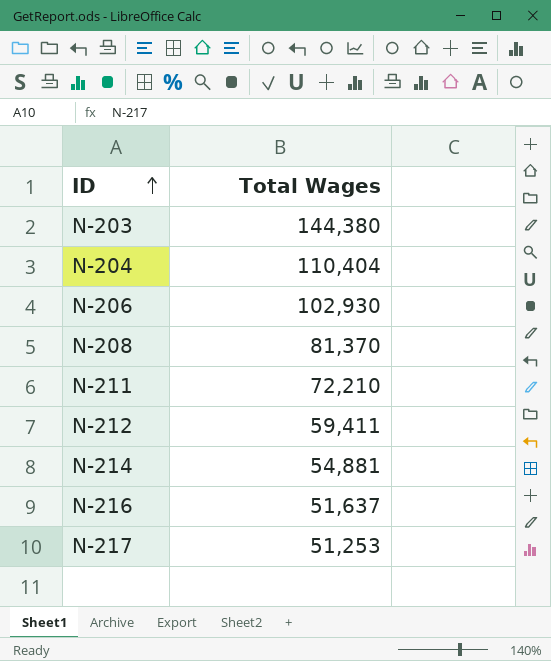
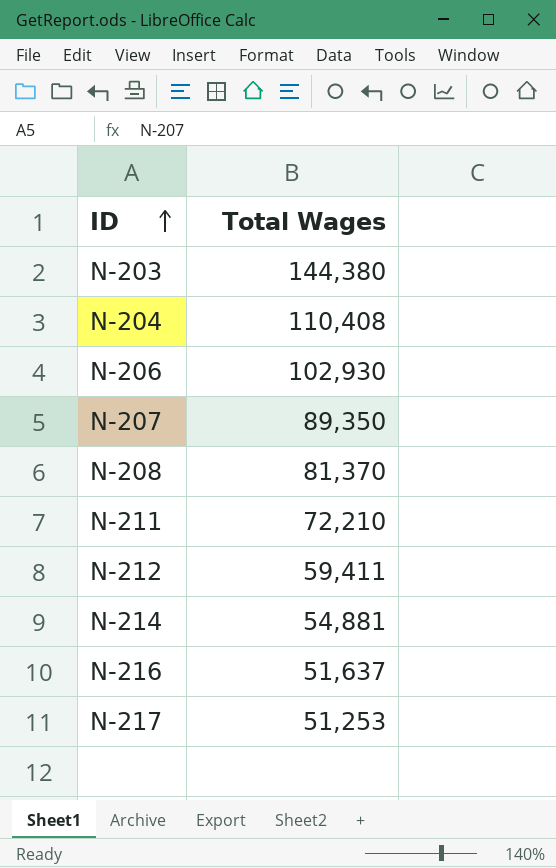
N-204 | Total Wages: 110,404 -> 110,408
row N-207: none -> 89,350

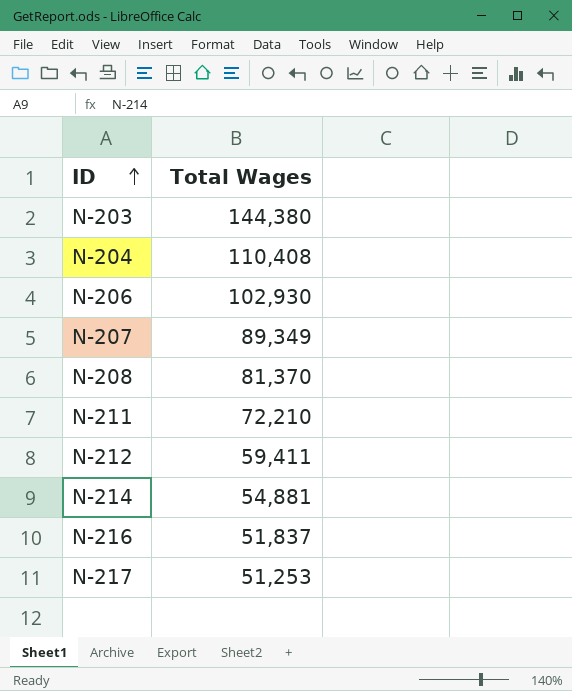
N-207 | Total Wages: 89,350 -> 89,349
N-216 | Total Wages: 51,637 -> 51,837

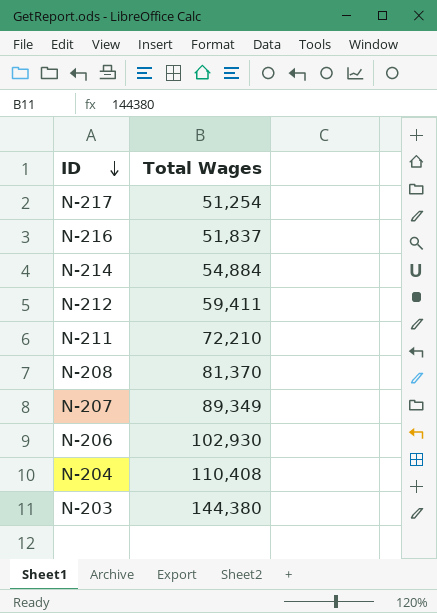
row order: ID ascending -> ID descending
N-217 | Total Wages: 51,253 -> 51,254
N-214 | Total Wages: 54,881 -> 54,884

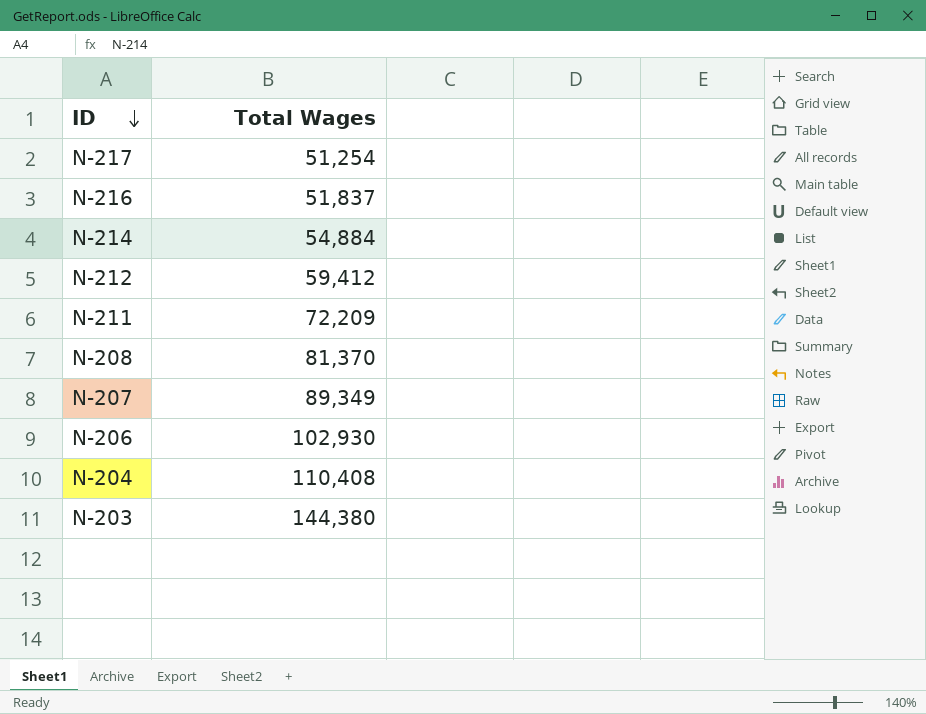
N-212 | Total Wages: 59,411 -> 59,412
N-211 | Total Wages: 72,210 -> 72,209

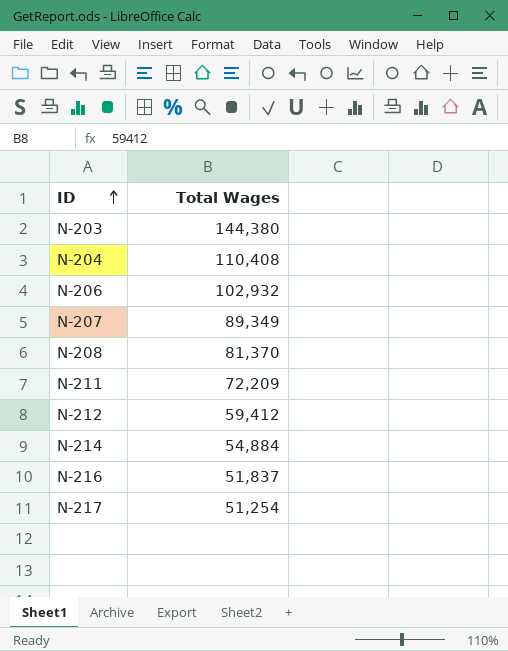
row order: ID descending -> ID ascending
N-206 | Total Wages: 102,930 -> 102,932

